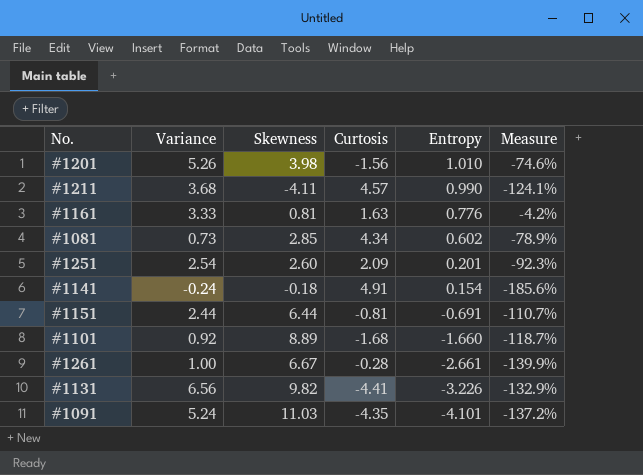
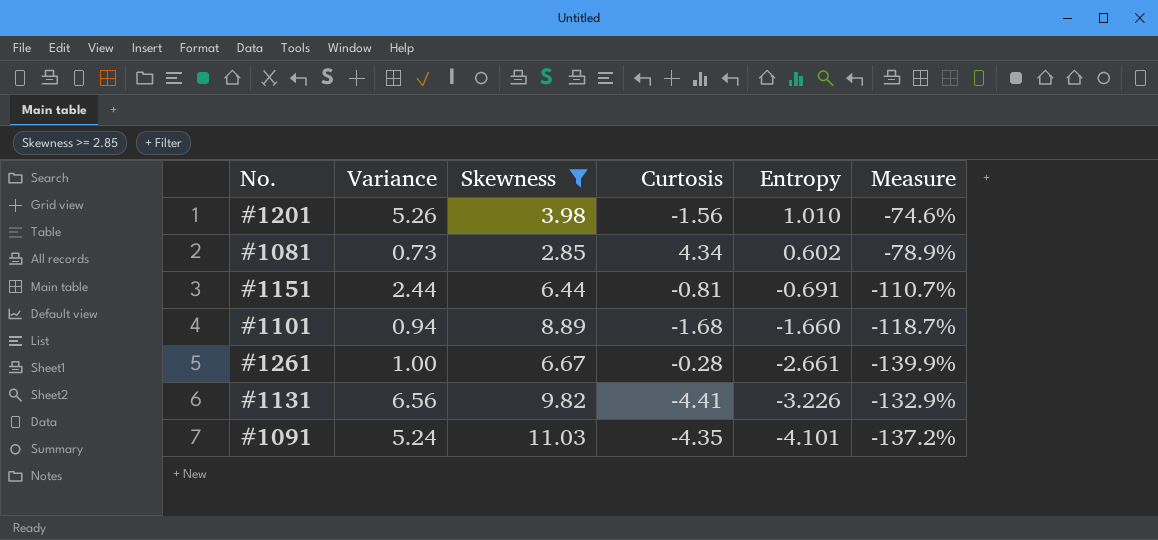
filter: none -> Skewness >= 2.85
#1101 | Variance: 0.92 -> 0.94

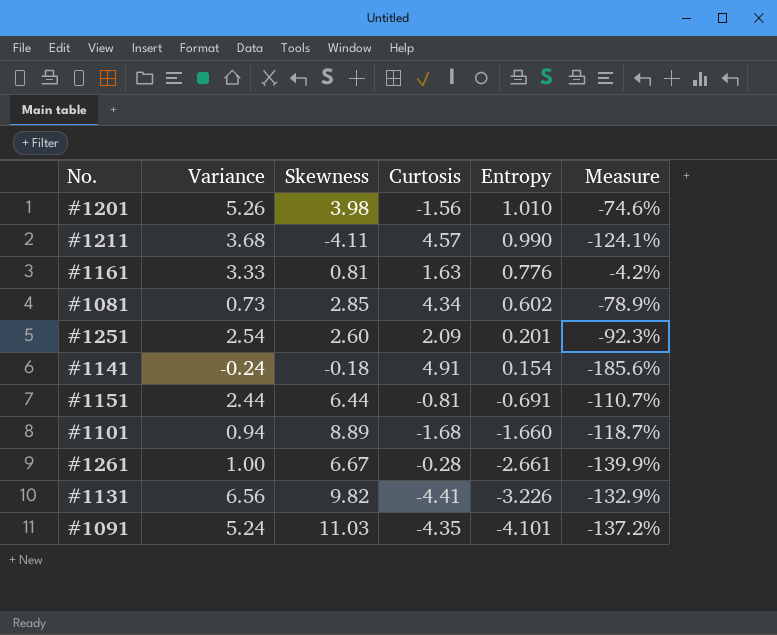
filter: Skewness >= 2.85 -> none

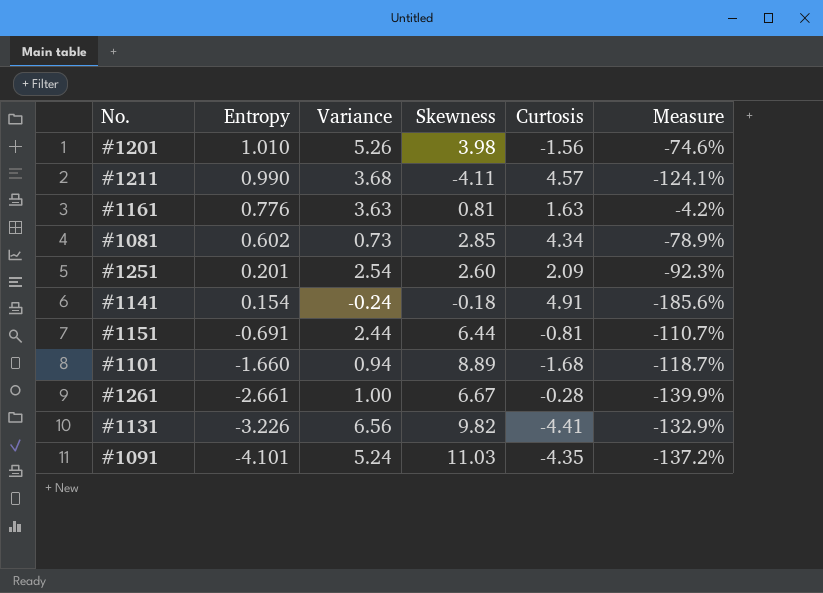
column Entropy | position: 5 -> 2
#1161 | Variance: 3.33 -> 3.63

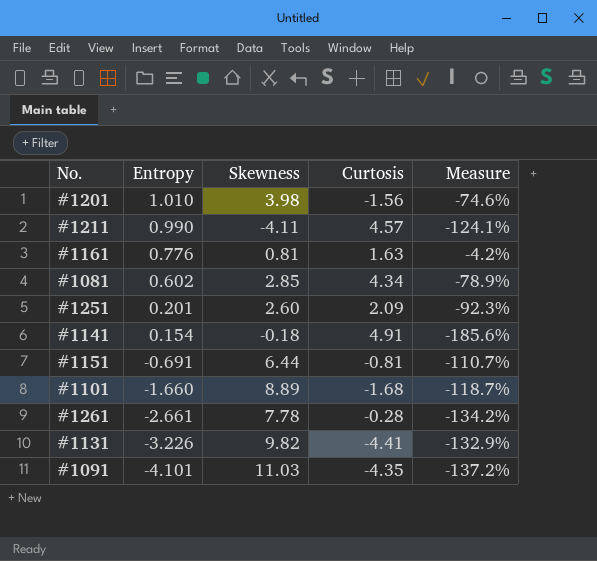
column Variance | position: 3 -> none
#1261 | Skewness: 6.67 -> 7.78
#1261 | Measure: -139.9% -> -134.2%

